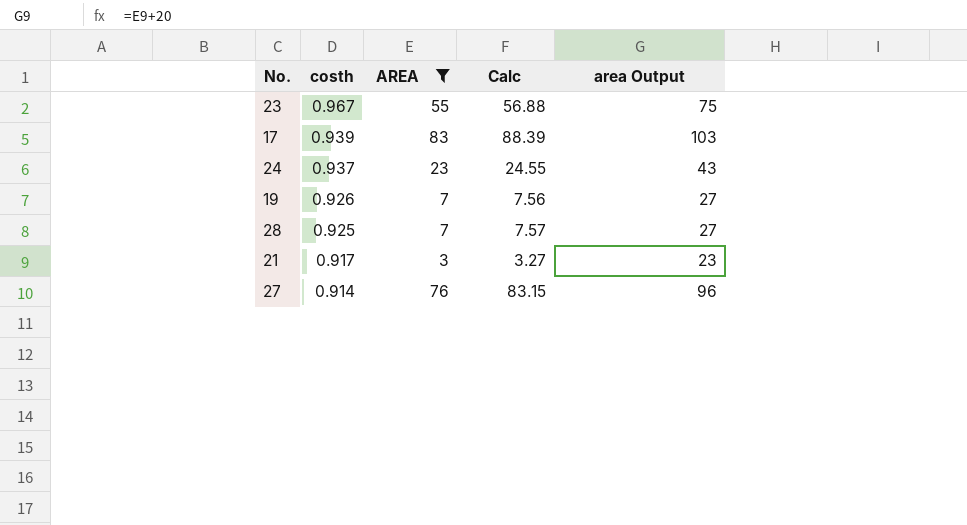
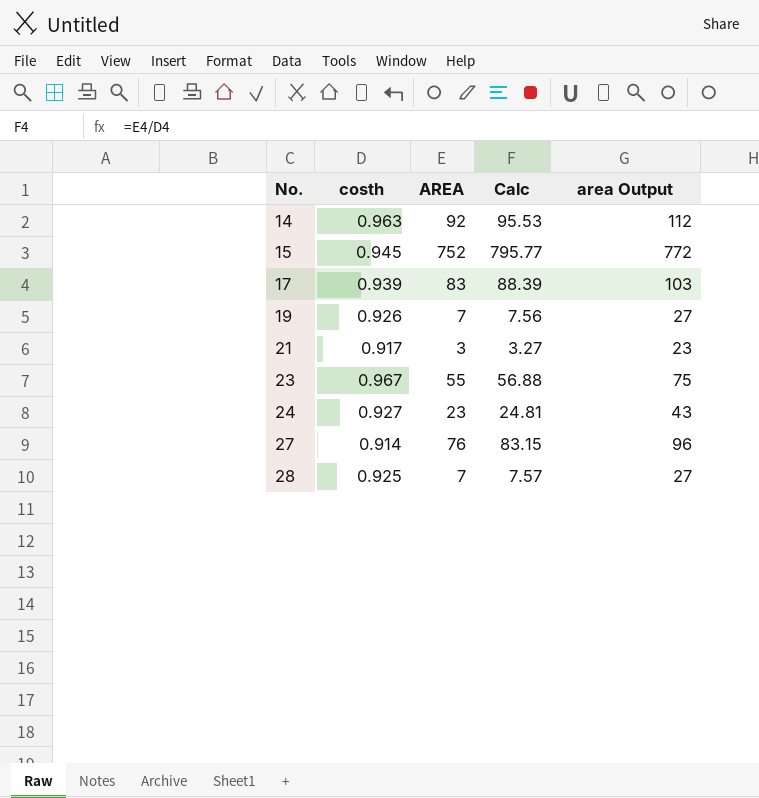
filter: AREA <= 83 -> none
row order: costh descending -> No. ascending
24 | costh: 0.937 -> 0.927
24 | Calc: 24.55 -> 24.81

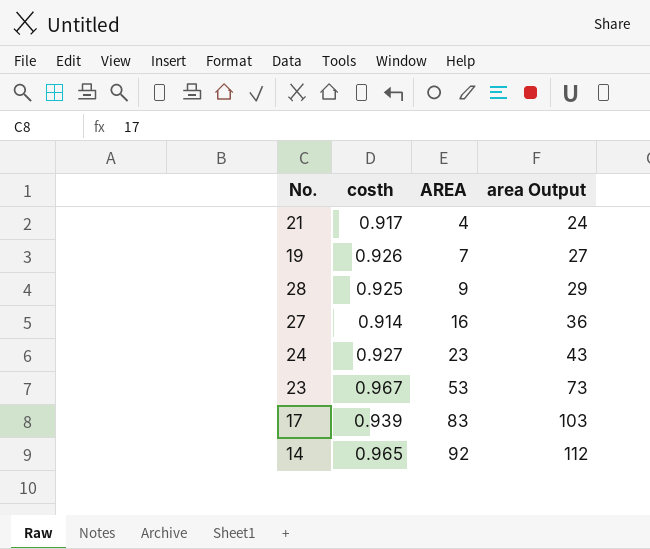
row order: No. ascending -> AREA ascending
column Calc | formula: [AREA] / [costh] -> none
row 15: 0.945 | 752 | 795.77 | 772 -> none
21 | AREA: 3 -> 4
21 | area Output: 23 -> 24
28 | AREA: 7 -> 9
28 | area Output: 27 -> 29
27 | AREA: 76 -> 16
27 | area Output: 96 -> 36
23 | AREA: 55 -> 53
23 | area Output: 75 -> 73
14 | costh: 0.963 -> 0.965

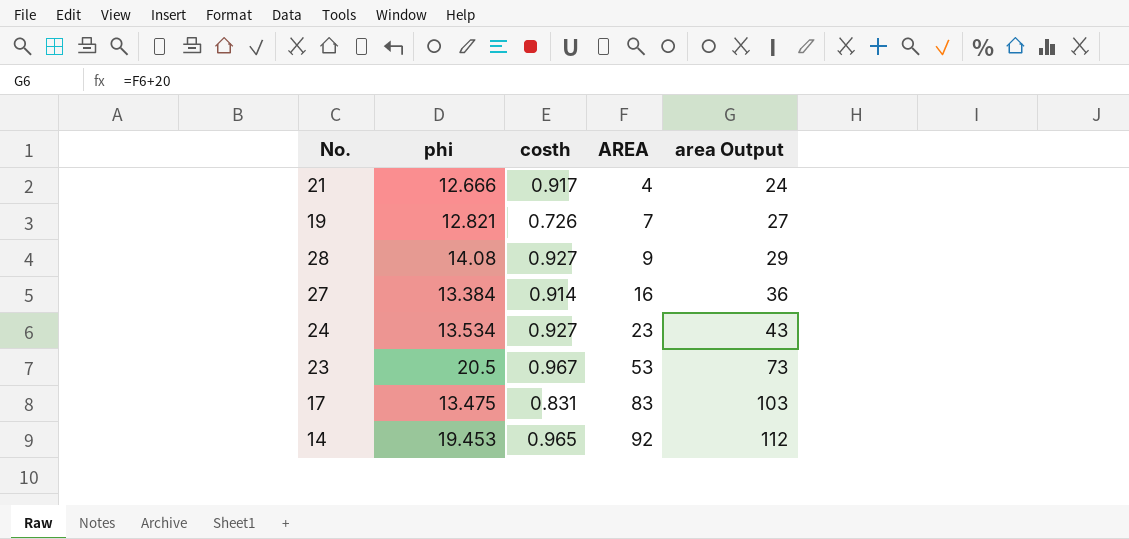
column phi | position: none -> 2
19 | costh: 0.926 -> 0.726
28 | costh: 0.925 -> 0.927
17 | costh: 0.939 -> 0.831

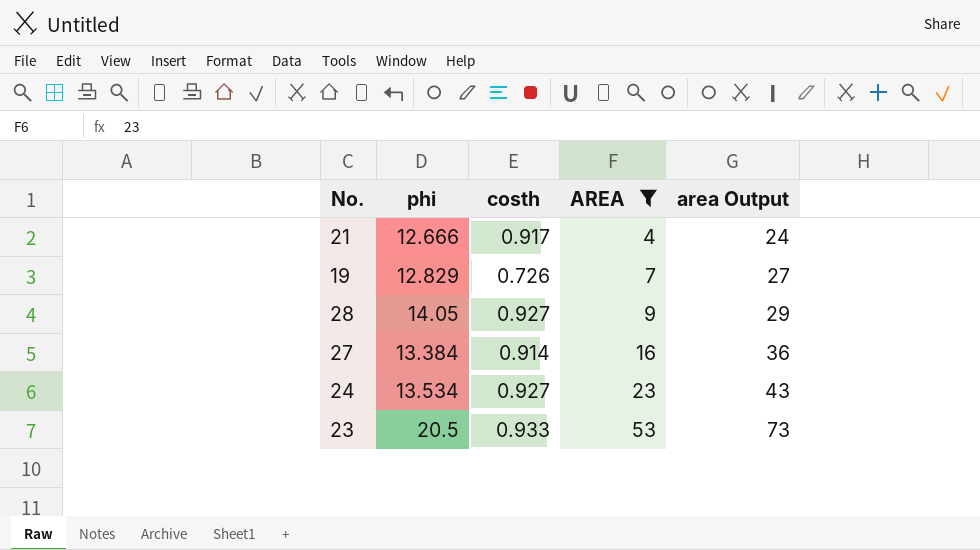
filter: none -> AREA <= 53
19 | phi: 12.821 -> 12.829
28 | phi: 14.08 -> 14.05
23 | costh: 0.967 -> 0.933

